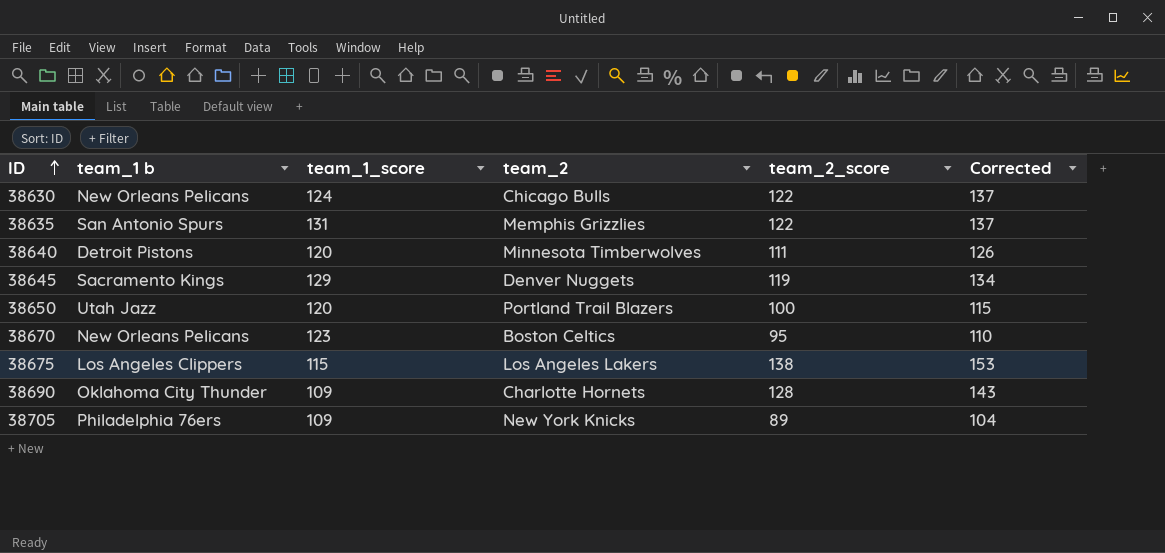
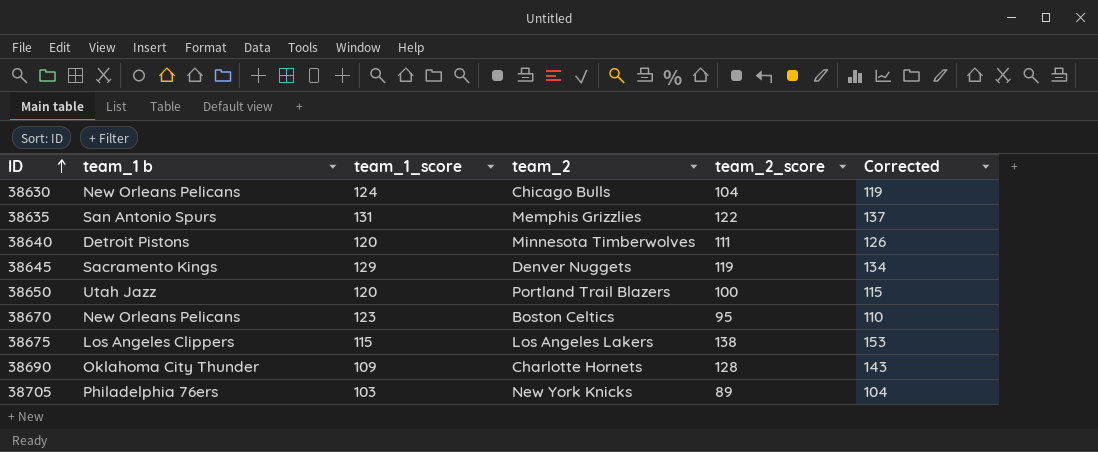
38630 | team_2_score: 122 -> 104
38630 | Corrected: 137 -> 119
38705 | team_1_score: 109 -> 103

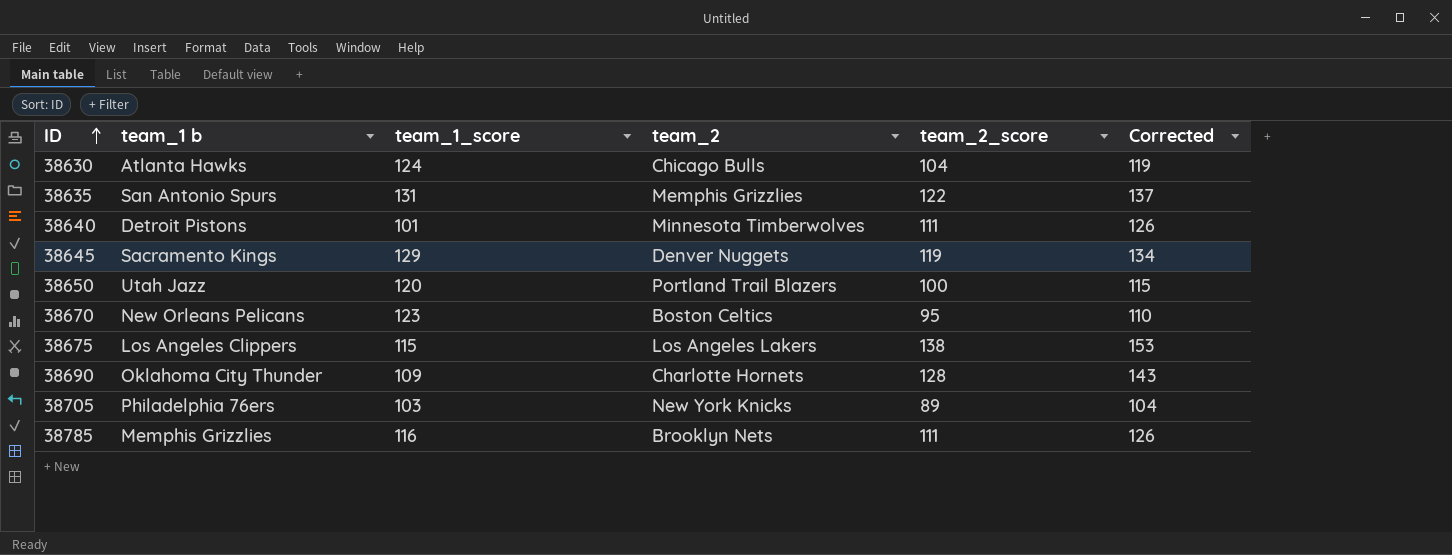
38630 | team_1 b: New Orleans Pelicans -> Atlanta Hawks
38640 | team_1_score: 120 -> 101
row 38785: none -> Memphis Grizzlies | 116 | Brooklyn Nets | 111 | 126

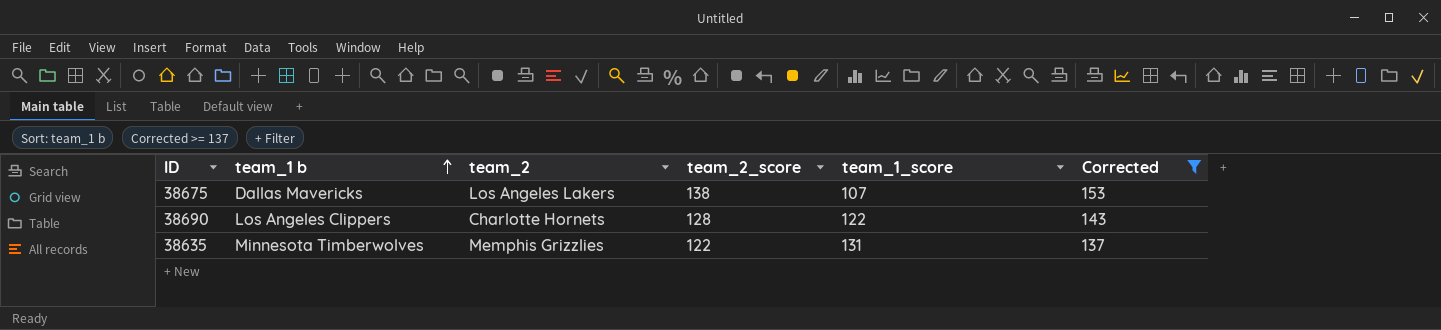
filter: none -> Corrected >= 137
row order: ID ascending -> team_1 b ascending
column team_1_score | position: 3 -> 5
38675 | team_1 b: Los Angeles Clippers -> Dallas Mavericks
38675 | team_1_score: 115 -> 107
38690 | team_1 b: Oklahoma City Thunder -> Los Angeles Clippers
38690 | team_1_score: 109 -> 122
38635 | team_1 b: San Antonio Spurs -> Minnesota Timberwolves

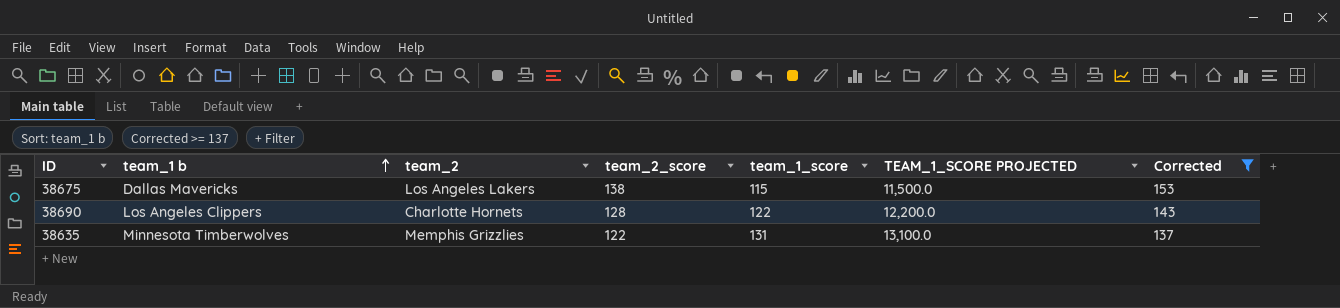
column TEAM_1_SCORE PROJECTED | formula: none -> [team_1_score] * 100
38675 | team_1_score: 107 -> 115

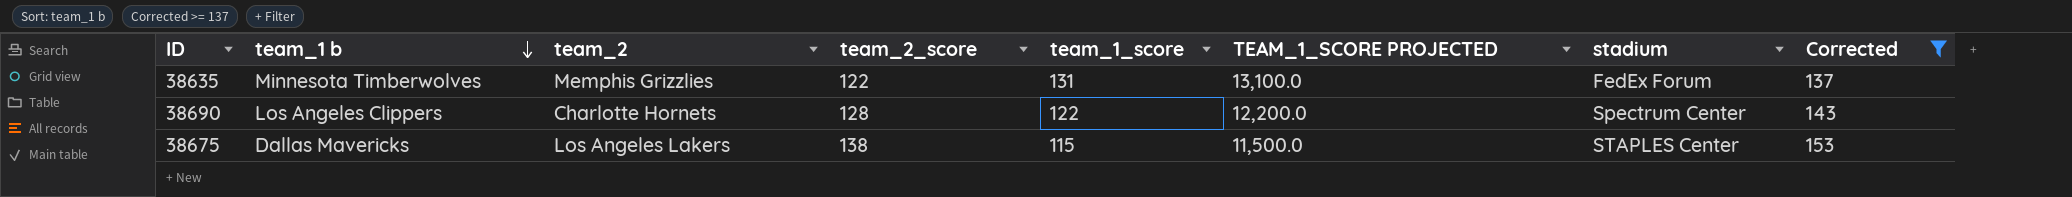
row order: team_1 b ascending -> team_1 b descending
column stadium | position: none -> 7

